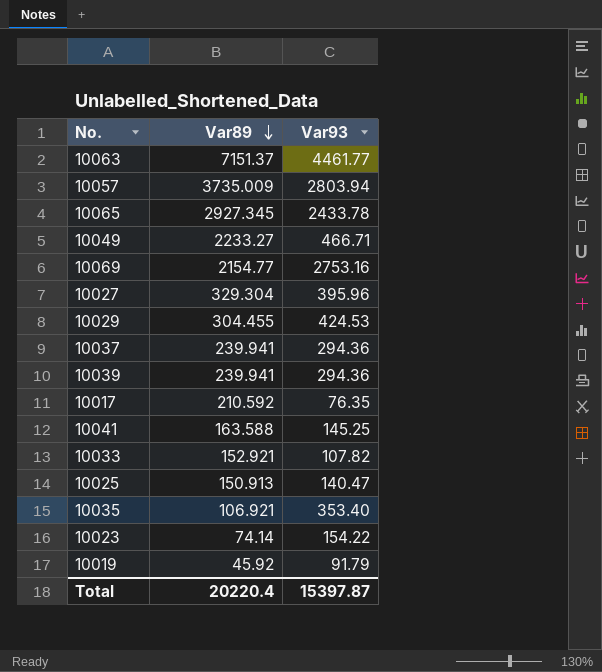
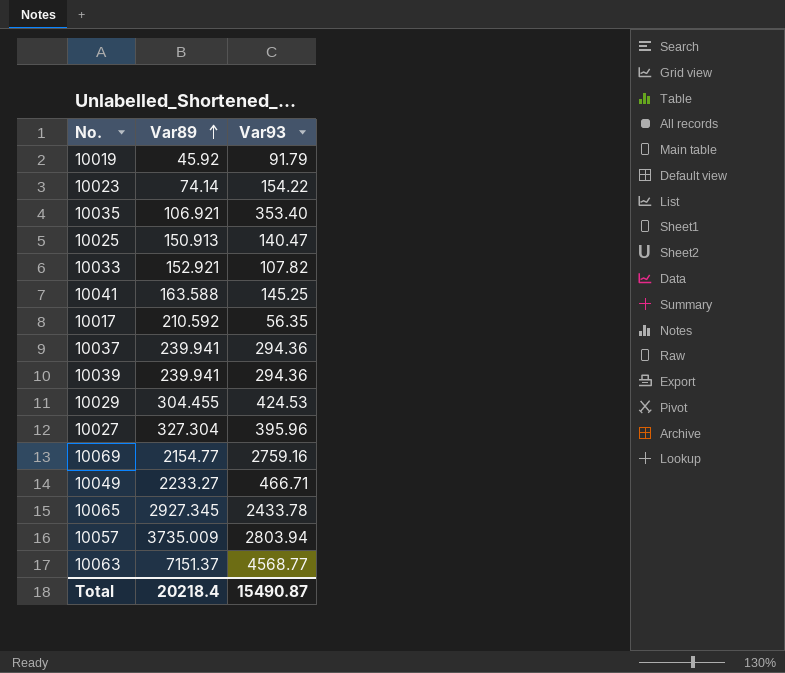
row order: Var89 descending -> Var89 ascending
10017 | Var93: 76.35 -> 56.35
10027 | Var89: 329.304 -> 327.304
10069 | Var93: 2753.16 -> 2759.16
10063 | Var93: 4461.77 -> 4568.77
Total | Var89: 20220.4 -> 20218.4
Total | Var93: 15397.87 -> 15490.87

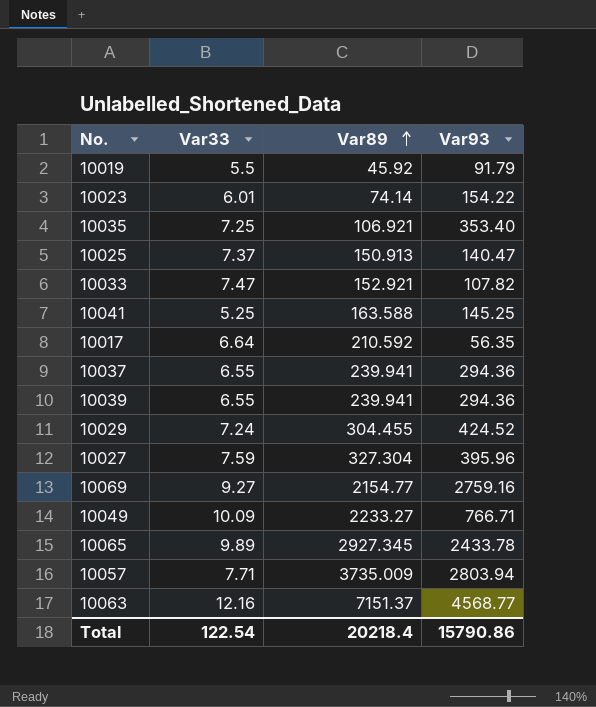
column Var33 | position: none -> 2
10029 | Var93: 424.53 -> 424.52
10049 | Var93: 466.71 -> 766.71
Total | Var93: 15490.87 -> 15790.86

